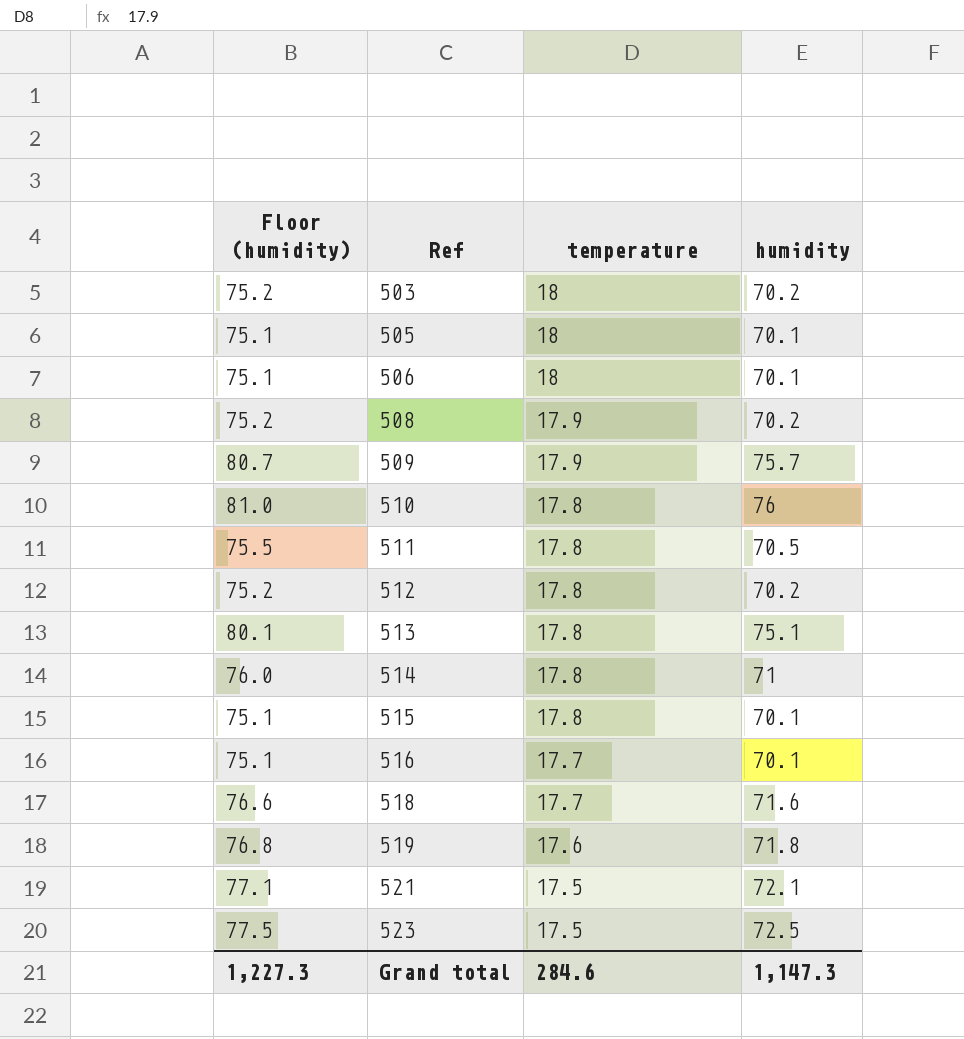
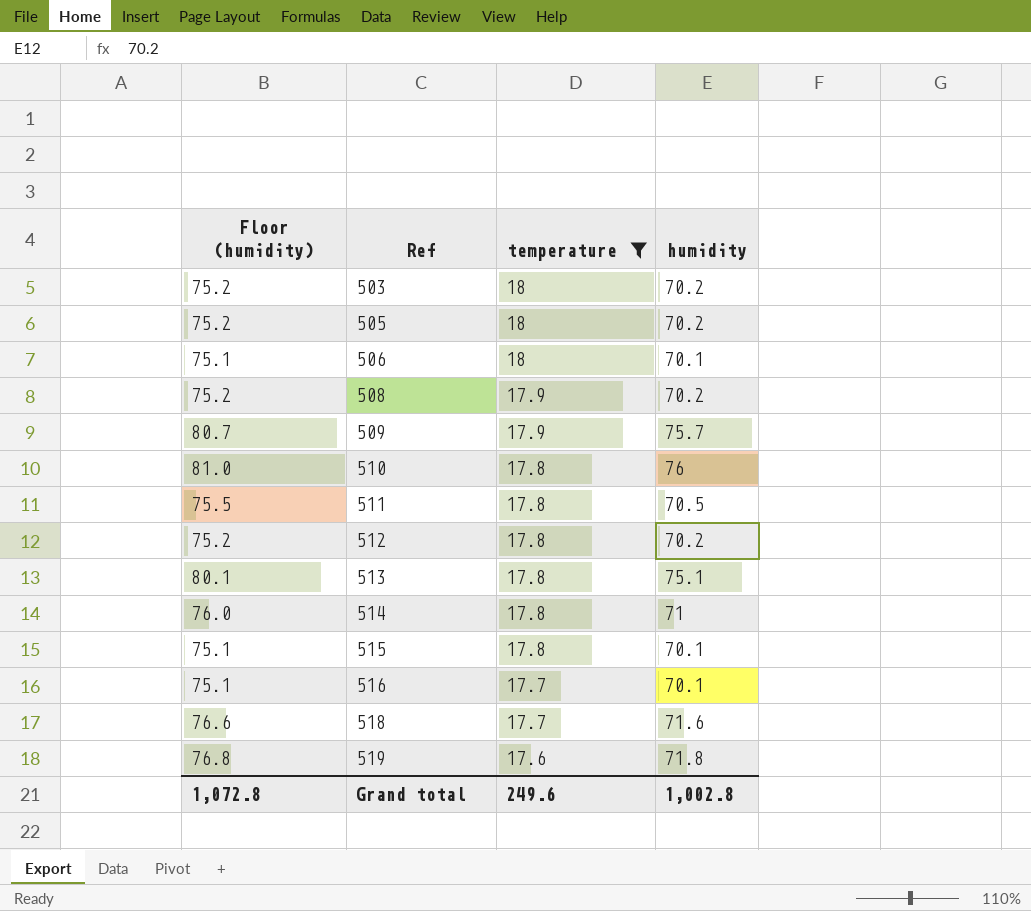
filter: none -> temperature != 17.5
505 | Floor (humidity): 75.1 -> 75.2
505 | humidity: 70.1 -> 70.2
Grand total | Floor (humidity): 1,227.3 -> 1,072.8
Grand total | temperature: 284.6 -> 249.6
Grand total | humidity: 1,147.3 -> 1,002.8

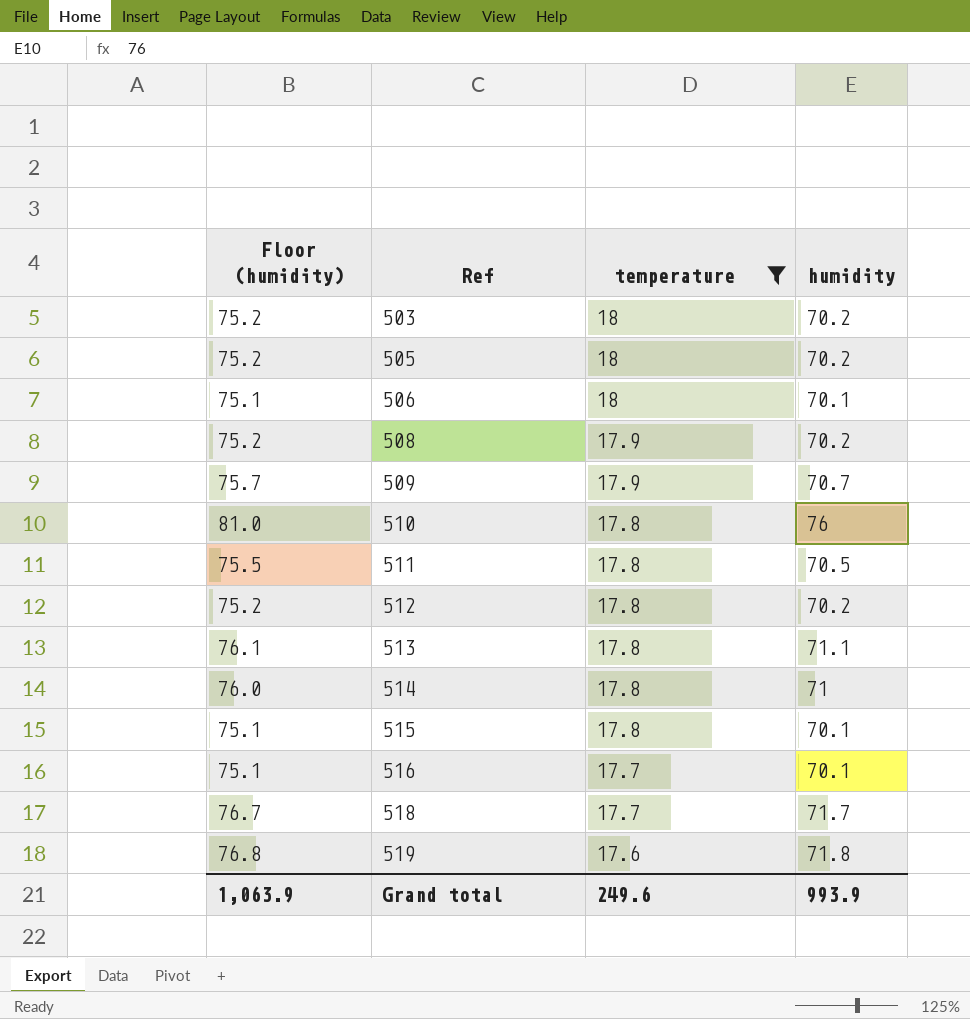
509 | Floor (humidity): 80.7 -> 75.7
509 | humidity: 75.7 -> 70.7
513 | Floor (humidity): 80.1 -> 76.1
513 | humidity: 75.1 -> 71.1
518 | Floor (humidity): 76.6 -> 76.7
518 | humidity: 71.6 -> 71.7
Grand total | Floor (humidity): 1,072.8 -> 1,063.9
Grand total | humidity: 1,002.8 -> 993.9

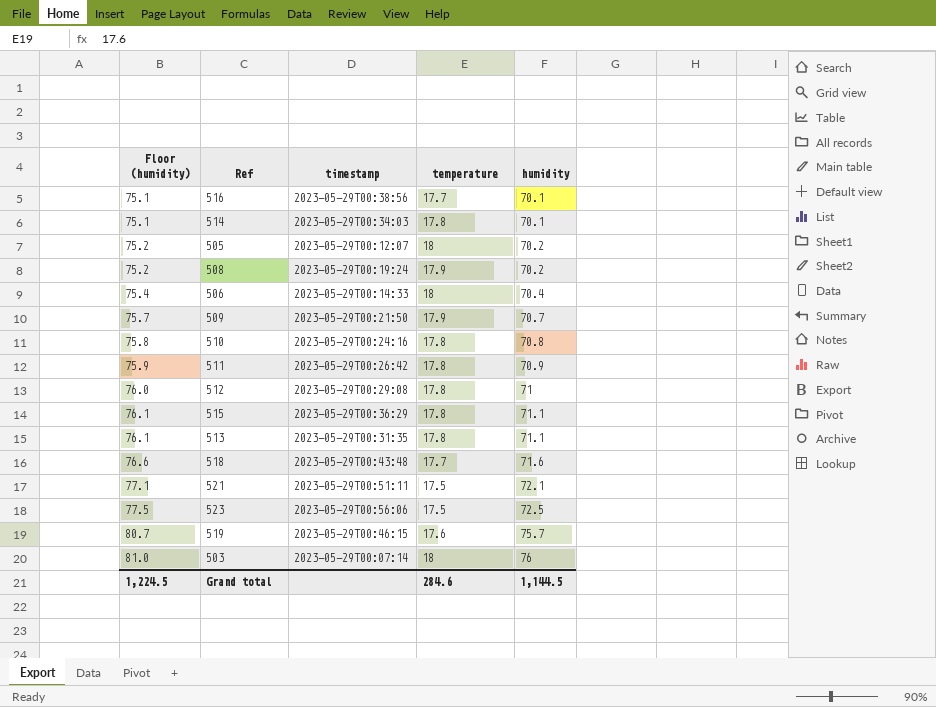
filter: temperature != 17.5 -> none
row order: Ref ascending -> Floor (humidity) ascending
column timestamp | position: none -> 3
514 | Floor (humidity): 76.0 -> 75.1
514 | humidity: 71 -> 70.1
506 | Floor (humidity): 75.1 -> 75.4
506 | humidity: 70.1 -> 70.4
510 | Floor (humidity): 81.0 -> 75.8
510 | humidity: 76 -> 70.8
511 | Floor (humidity): 75.5 -> 75.9
511 | humidity: 70.5 -> 70.9
512 | Floor (humidity): 75.2 -> 76.0
512 | humidity: 70.2 -> 71
515 | Floor (humidity): 75.1 -> 76.1
515 | humidity: 70.1 -> 71.1
518 | Floor (humidity): 76.7 -> 76.6
518 | humidity: 71.7 -> 71.6
519 | Floor (humidity): 76.8 -> 80.7
519 | humidity: 71.8 -> 75.7
503 | Floor (humidity): 75.2 -> 81.0
503 | humidity: 70.2 -> 76
Grand total | Floor (humidity): 1,063.9 -> 1,224.5
Grand total | temperature: 249.6 -> 284.6
Grand total | humidity: 993.9 -> 1,144.5

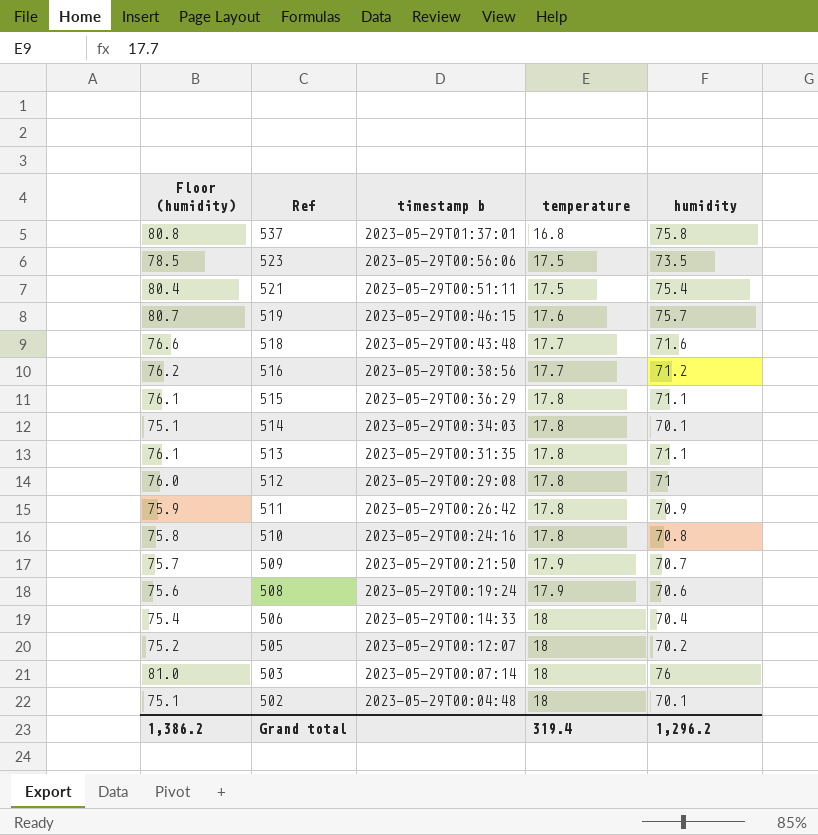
row order: Floor (humidity) ascending -> Ref descending
column name: timestamp -> timestamp b
row 537: none -> 80.8 | 2023-05-29T01:37:01 | 16.8 | 75.8
523 | Floor (humidity): 77.5 -> 78.5
523 | humidity: 72.5 -> 73.5
521 | Floor (humidity): 77.1 -> 80.4
521 | humidity: 72.1 -> 75.4
516 | Floor (humidity): 75.1 -> 76.2
516 | humidity: 70.1 -> 71.2
508 | Floor (humidity): 75.2 -> 75.6
508 | humidity: 70.2 -> 70.6
row 502: none -> 75.1 | 2023-05-29T00:04:48 | 18 | 70.1
Grand total | Floor (humidity): 1,224.5 -> 1,386.2
Grand total | temperature: 284.6 -> 319.4
Grand total | humidity: 1,144.5 -> 1,296.2

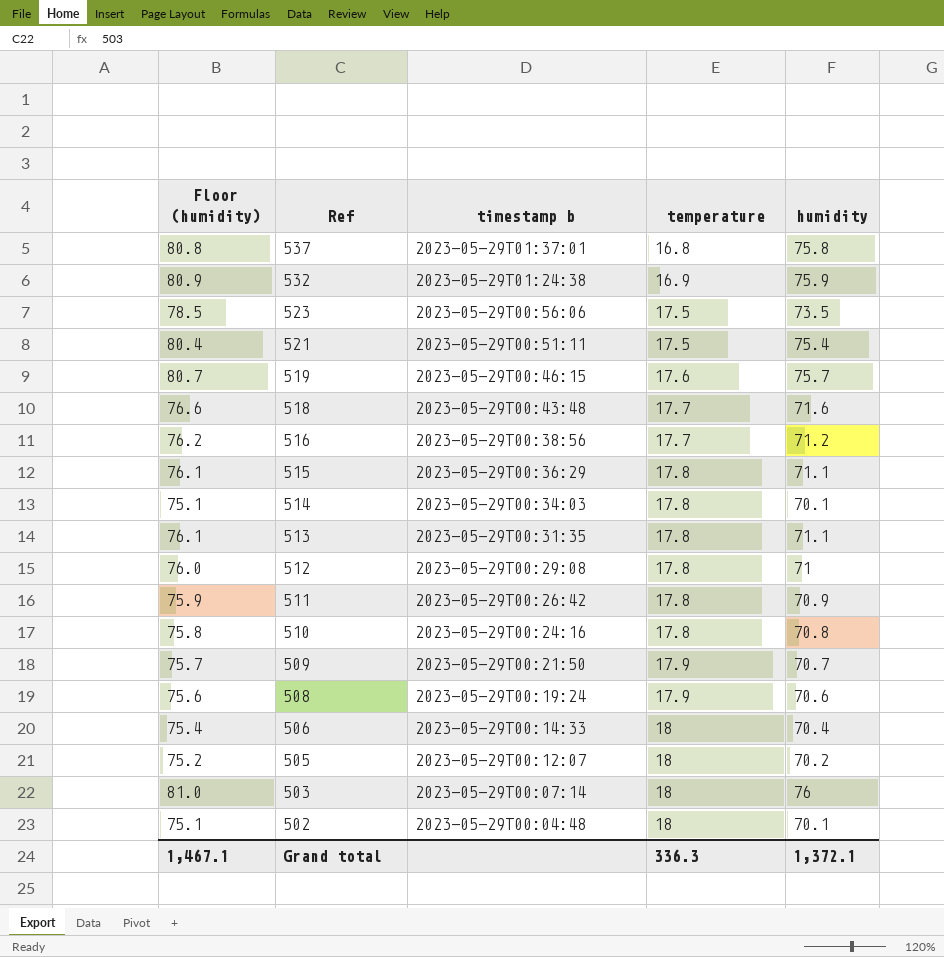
row 532: none -> 80.9 | 2023-05-29T01:24:38 | 16.9 | 75.9
Grand total | Floor (humidity): 1,386.2 -> 1,467.1
Grand total | temperature: 319.4 -> 336.3
Grand total | humidity: 1,296.2 -> 1,372.1

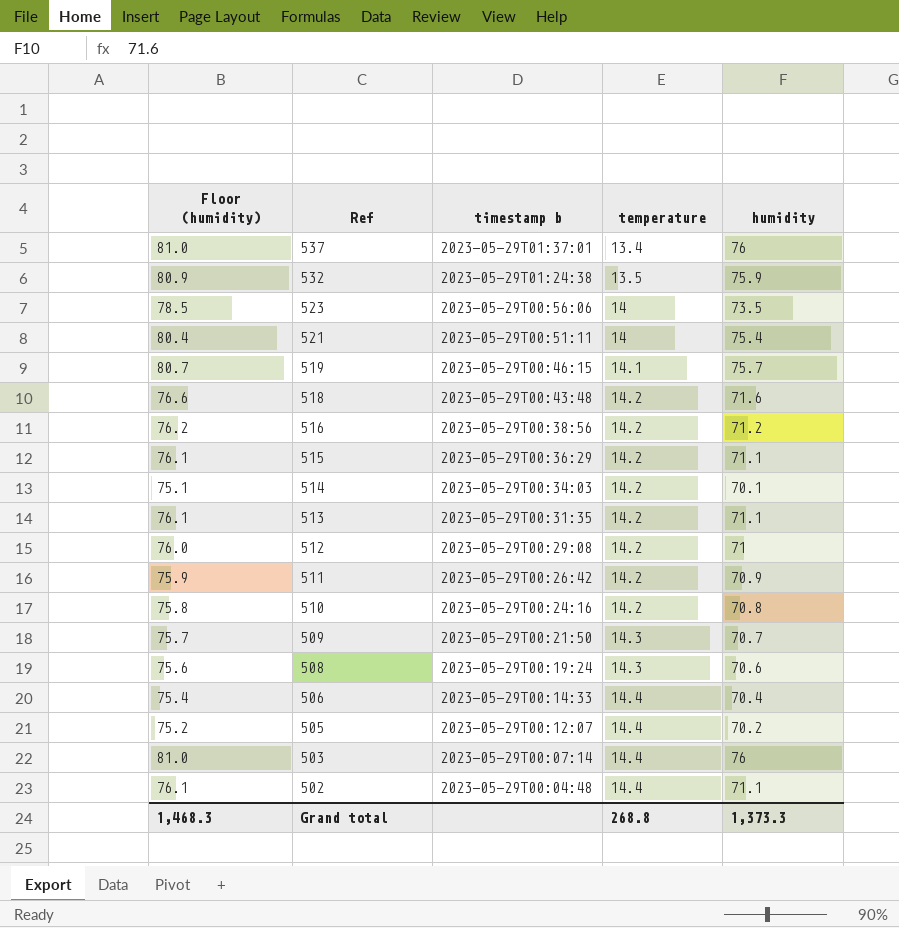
537 | Floor (humidity): 80.8 -> 81.0
537 | temperature: 16.8 -> 13.4
537 | humidity: 75.8 -> 76
532 | temperature: 16.9 -> 13.5
523 | temperature: 17.5 -> 14
521 | temperature: 17.5 -> 14
519 | temperature: 17.6 -> 14.1
518 | temperature: 17.7 -> 14.2
516 | temperature: 17.7 -> 14.2
515 | temperature: 17.8 -> 14.2
514 | temperature: 17.8 -> 14.2
513 | temperature: 17.8 -> 14.2
512 | temperature: 17.8 -> 14.2
511 | temperature: 17.8 -> 14.2
510 | temperature: 17.8 -> 14.2
509 | temperature: 17.9 -> 14.3
508 | temperature: 17.9 -> 14.3
506 | temperature: 18 -> 14.4
505 | temperature: 18 -> 14.4
503 | temperature: 18 -> 14.4
502 | Floor (humidity): 75.1 -> 76.1
502 | temperature: 18 -> 14.4
502 | humidity: 70.1 -> 71.1
Grand total | Floor (humidity): 1,467.1 -> 1,468.3
Grand total | temperature: 336.3 -> 268.8
Grand total | humidity: 1,372.1 -> 1,373.3

